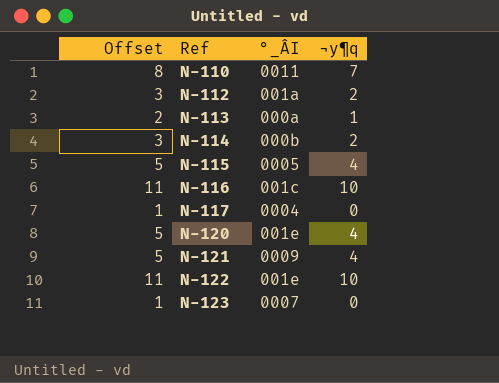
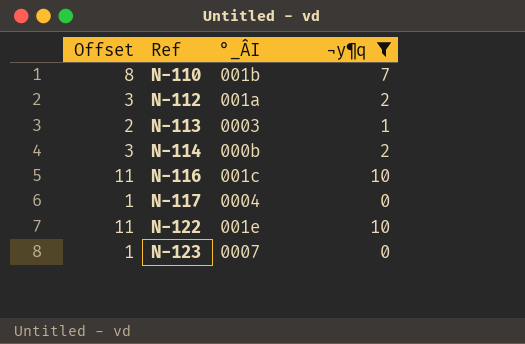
filter: none -> ¬y¶q != 4
N-110 | °_ÂI: 0011 -> 001b
N-113 | °_ÂI: 000a -> 0003

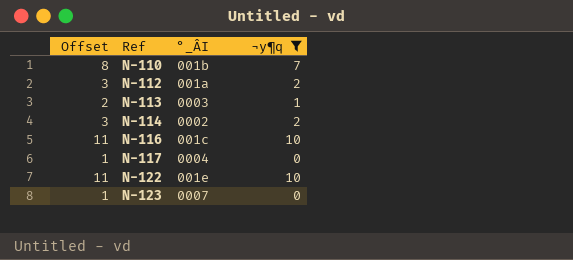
N-114 | °_ÂI: 000b -> 0002

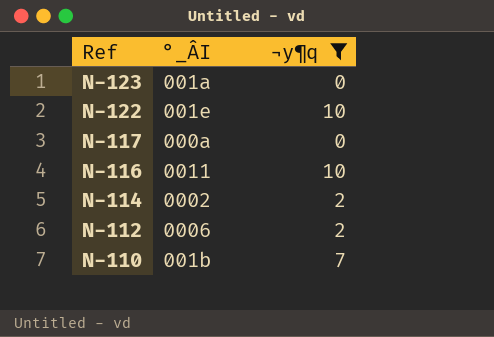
row order: Ref ascending -> Ref descending
column Offset | formula: [¬y¶q] + 1 -> none
row N-113: 2 | 0003 | 1 -> none
N-123 | °_ÂI: 0007 -> 001a
N-117 | °_ÂI: 0004 -> 000a
N-116 | °_ÂI: 001c -> 0011
N-112 | °_ÂI: 001a -> 0006

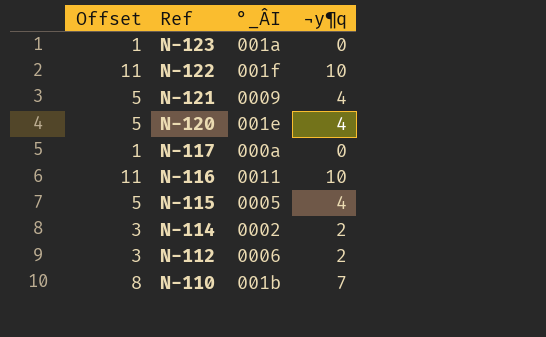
filter: ¬y¶q != 4 -> none
column Offset | formula: none -> [¬y¶q] + 1
N-122 | °_ÂI: 001e -> 001f

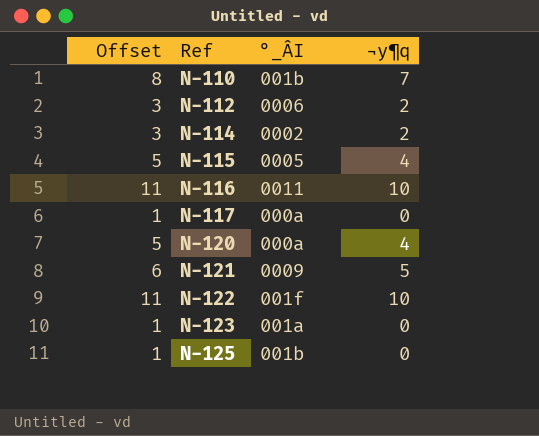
row order: Ref descending -> Ref ascending
N-120 | °_ÂI: 001e -> 000a
N-121 | Offset: 5 -> 6
N-121 | ¬y¶q: 4 -> 5
row N-125: none -> 1 | 001b | 0

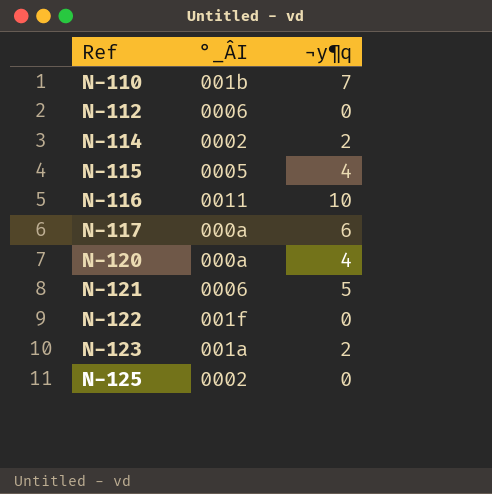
column Offset | formula: [¬y¶q] + 1 -> none
N-112 | ¬y¶q: 2 -> 0
N-117 | ¬y¶q: 0 -> 6
N-121 | °_ÂI: 0009 -> 0006
N-122 | ¬y¶q: 10 -> 0
N-123 | ¬y¶q: 0 -> 2
N-125 | °_ÂI: 001b -> 0002

